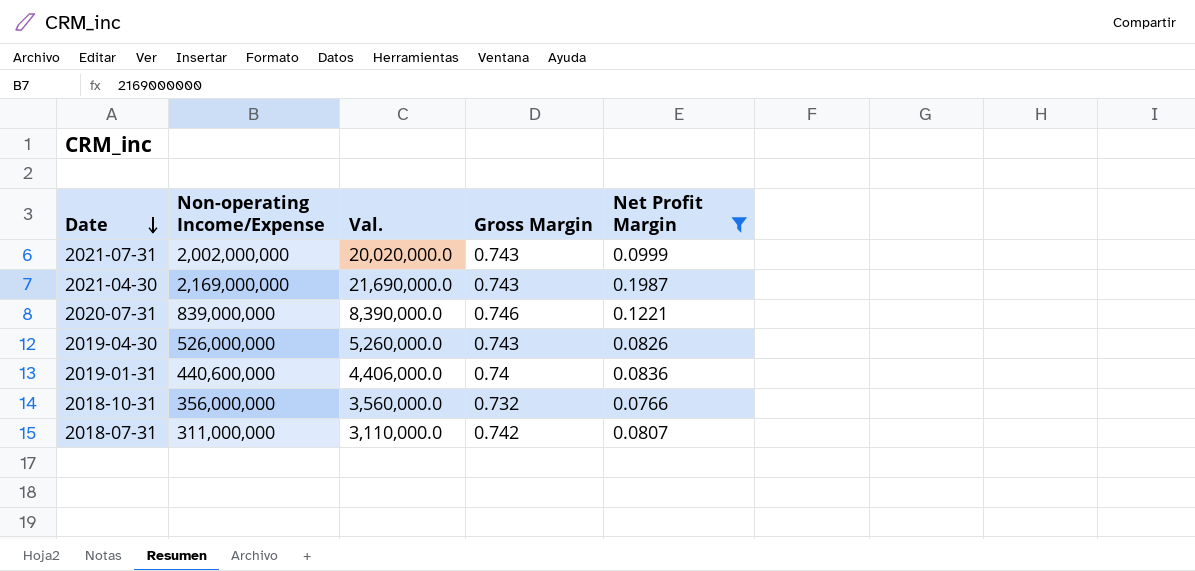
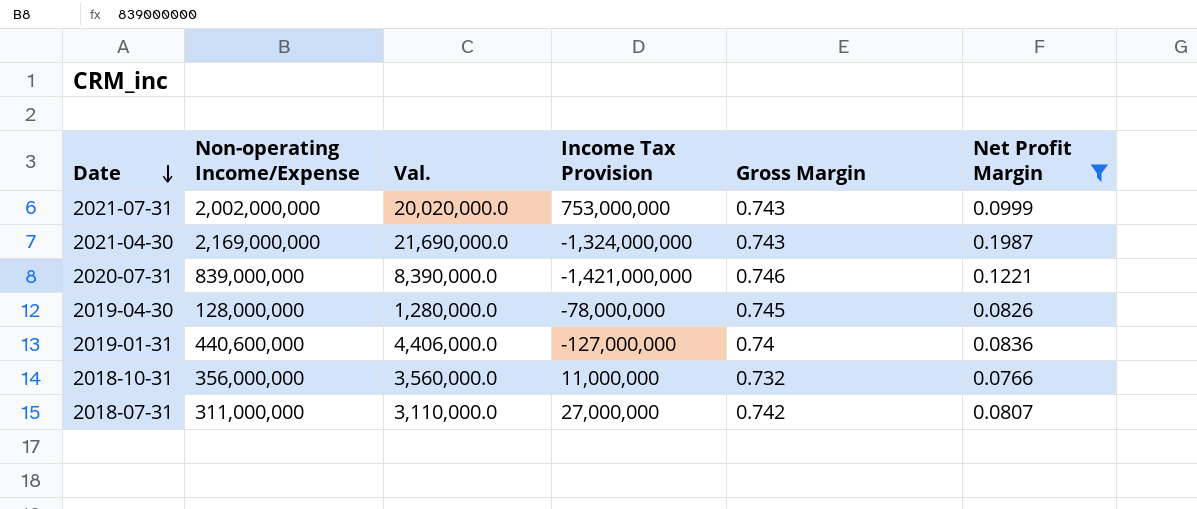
column Income Tax Provision | position: none -> 4
2019-04-30 | Non-operating Income/Expense: 526,000,000 -> 128,000,000
2019-04-30 | Val.: 5,260,000.0 -> 1,280,000.0
2019-04-30 | Gross Margin: 0.743 -> 0.745

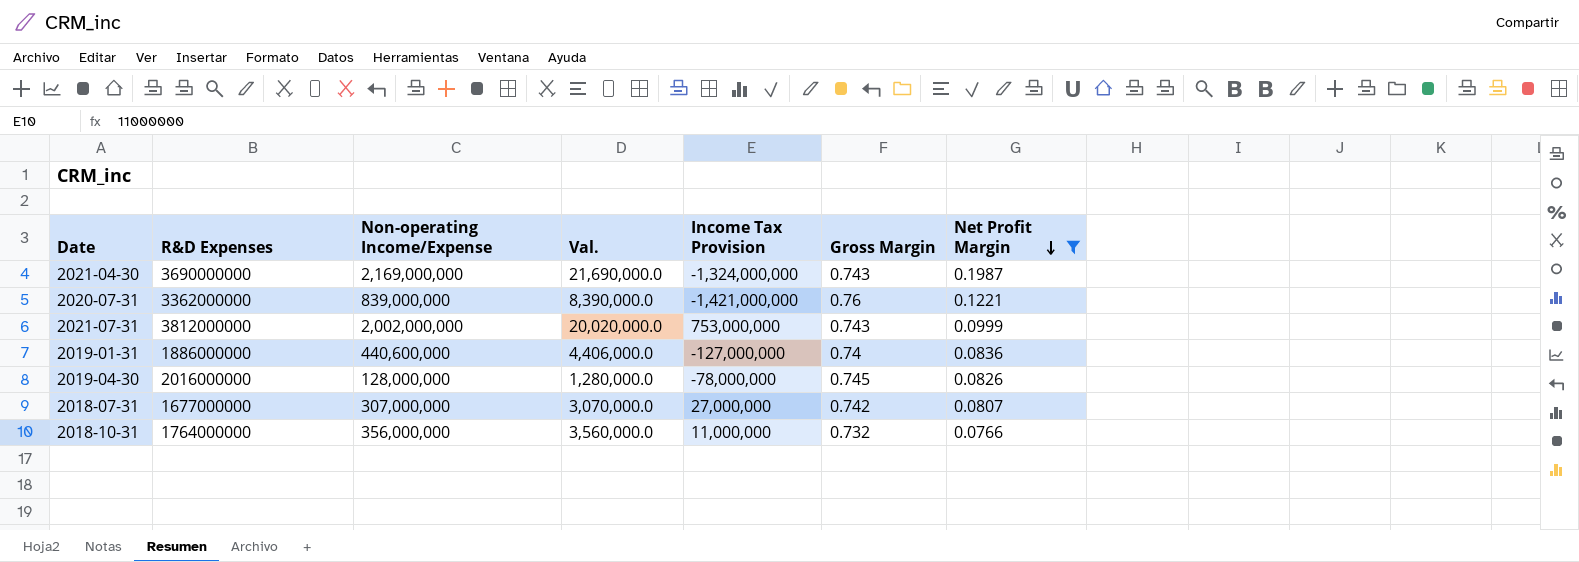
row order: Date descending -> Net Profit Margin descending
column R&D Expenses | position: none -> 2
2020-07-31 | Gross Margin: 0.746 -> 0.76
2018-07-31 | Non-operating Income/Expense: 311,000,000 -> 307,000,000
2018-07-31 | Val.: 3,110,000.0 -> 3,070,000.0

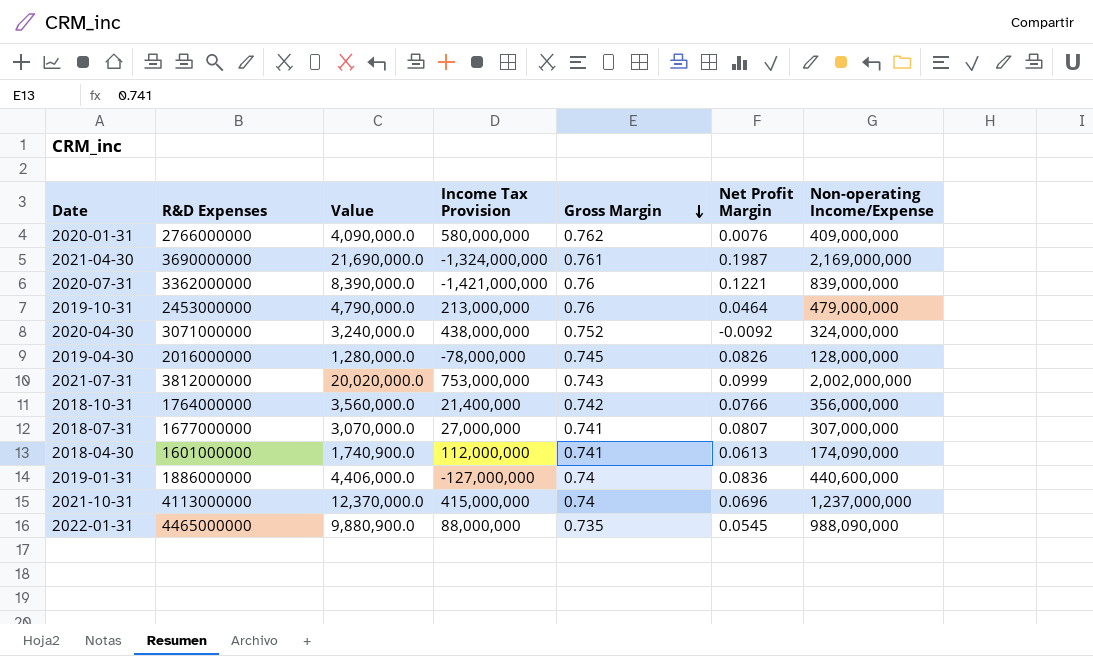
filter: Net Profit Margin >= 0.0766 -> none
row order: Net Profit Margin descending -> Gross Margin descending
column name: Val. -> Value
column Non-operating Income/Expense | position: 3 -> 7
2021-04-30 | Gross Margin: 0.743 -> 0.761
2018-10-31 | Income Tax Provision: 11,000,000 -> 21,400,000
2018-10-31 | Gross Margin: 0.732 -> 0.742
2018-07-31 | Gross Margin: 0.742 -> 0.741

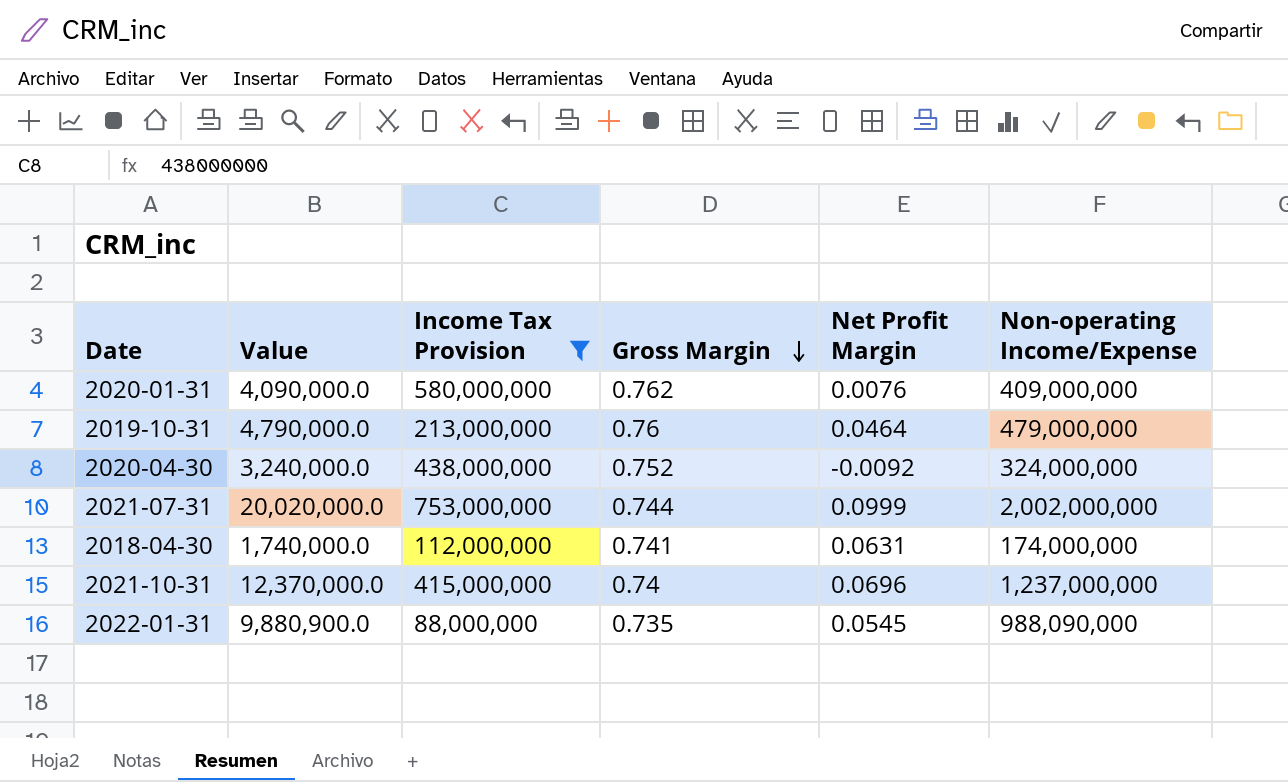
filter: none -> Income Tax Provision >= 88,000,000
column R&D Expenses | position: 2 -> none
2021-07-31 | Gross Margin: 0.743 -> 0.744
2018-04-30 | Value: 1,740,900.0 -> 1,740,000.0
2018-04-30 | Net Profit Margin: 0.0613 -> 0.0631
2018-04-30 | Non-operating Income/Expense: 174,090,000 -> 174,000,000

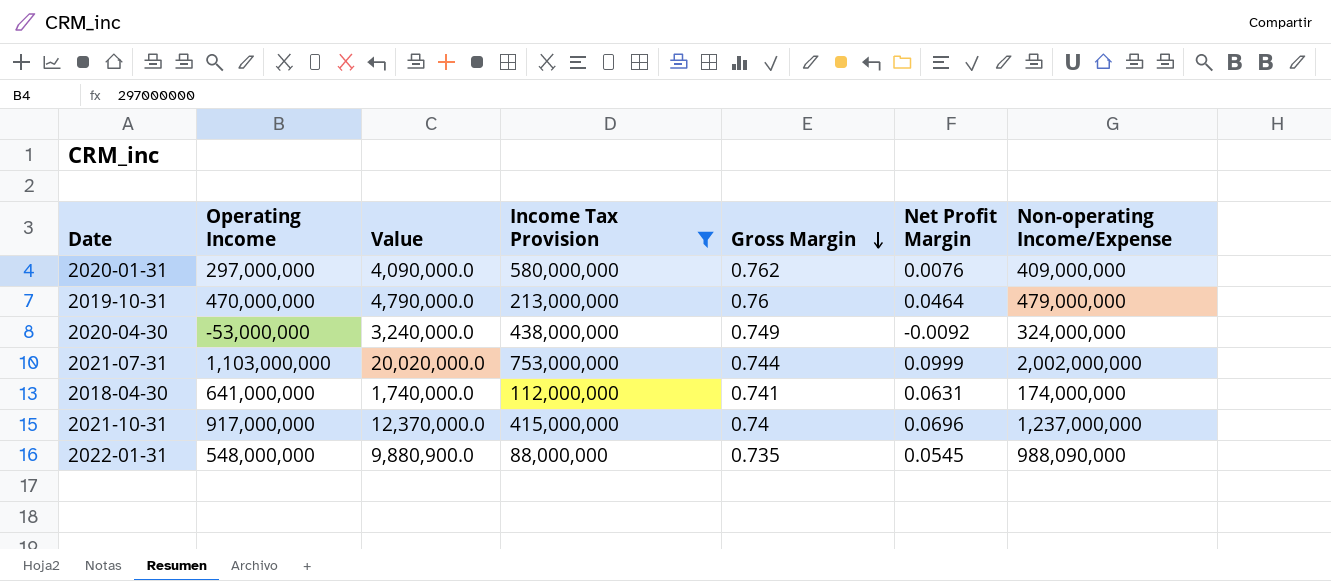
column Operating Income | position: none -> 2
2020-04-30 | Gross Margin: 0.752 -> 0.749

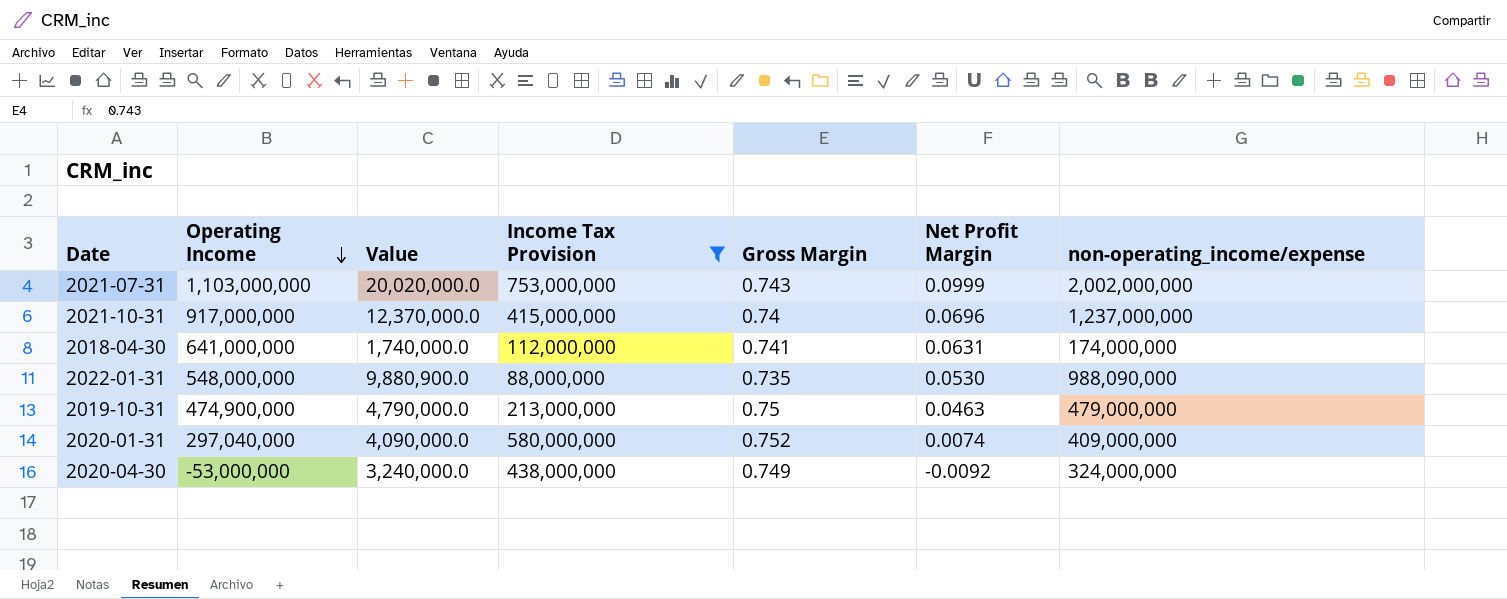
row order: Gross Margin descending -> Operating Income descending
column name: Non-operating Income/Expense -> non-operating_income/expense
2021-07-31 | Gross Margin: 0.744 -> 0.743
2022-01-31 | Net Profit Margin: 0.0545 -> 0.0530
2019-10-31 | Operating Income: 470,000,000 -> 474,900,000
2019-10-31 | Gross Margin: 0.76 -> 0.75
2019-10-31 | Net Profit Margin: 0.0464 -> 0.0463
2020-01-31 | Operating Income: 297,000,000 -> 297,040,000
2020-01-31 | Gross Margin: 0.762 -> 0.752
2020-01-31 | Net Profit Margin: 0.0076 -> 0.0074

